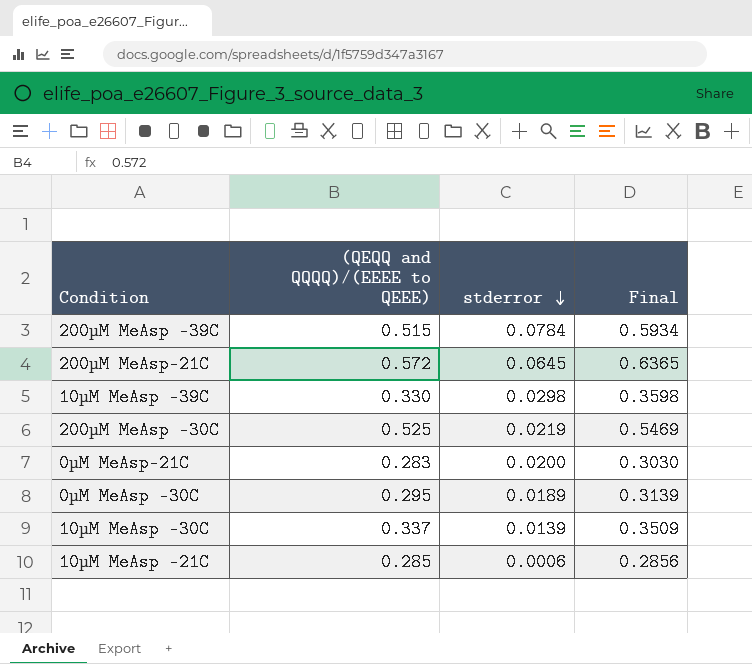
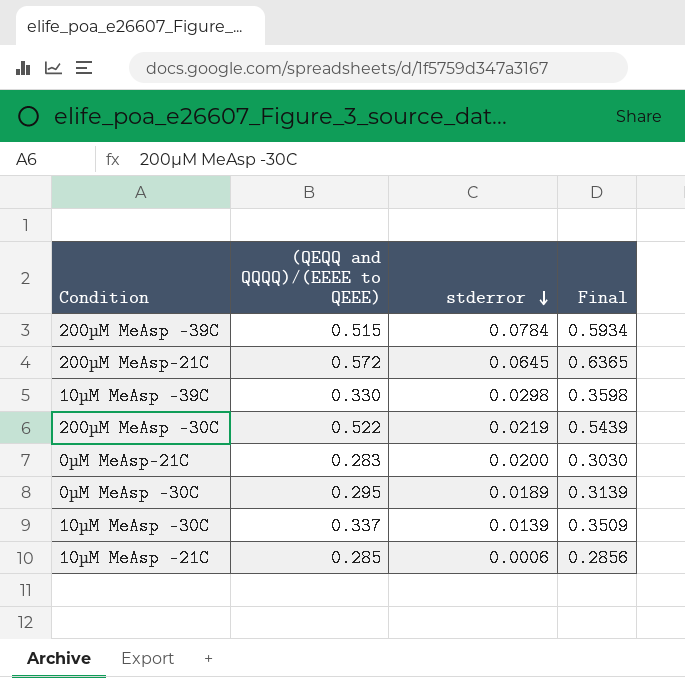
200µM MeAsp -30C | (QEQQ and QQQQ)/(EEEE to QEEE): 0.525 -> 0.522
200µM MeAsp -30C | Final: 0.5469 -> 0.5439

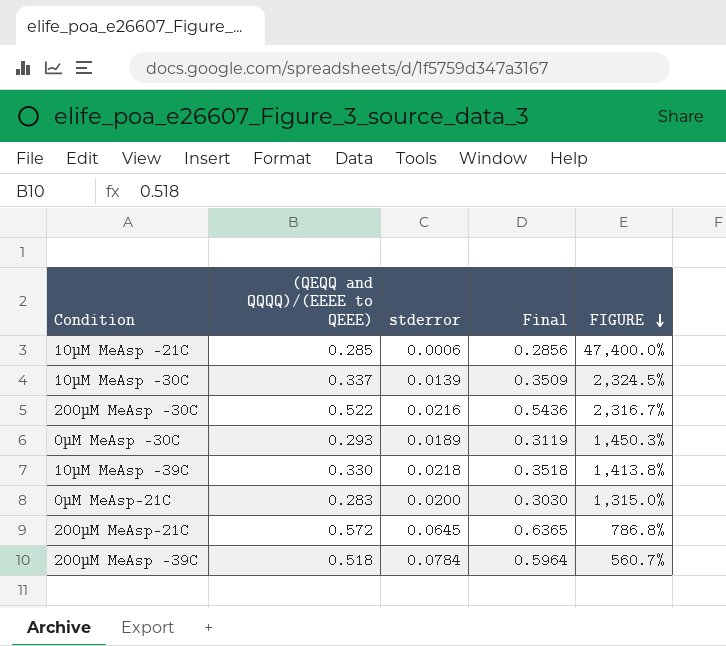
row order: stderror descending -> FIGURE descending
column FIGURE | formula: none -> ([(QEQQ and QQQQ)/(EEEE to QEEE)] - [stderror]) / [stderror]
200µM MeAsp -30C | stderror: 0.0219 -> 0.0216
200µM MeAsp -30C | Final: 0.5439 -> 0.5436
0µM MeAsp -30C | (QEQQ and QQQQ)/(EEEE to QEEE): 0.295 -> 0.293
0µM MeAsp -30C | Final: 0.3139 -> 0.3119
10µM MeAsp -39C | stderror: 0.0298 -> 0.0218
10µM MeAsp -39C | Final: 0.3598 -> 0.3518
200µM MeAsp -39C | (QEQQ and QQQQ)/(EEEE to QEEE): 0.515 -> 0.518
200µM MeAsp -39C | Final: 0.5934 -> 0.5964

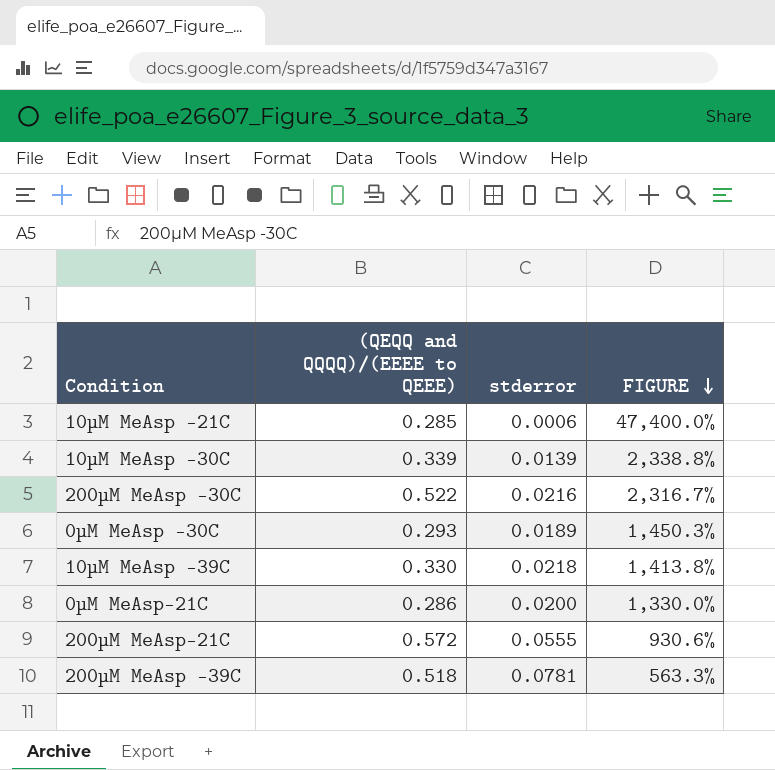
column Final | formula: [(QEQQ and QQQQ)/(EEEE to QEEE)] + [stderror] -> none
10µM MeAsp -30C | (QEQQ and QQQQ)/(EEEE to QEEE): 0.337 -> 0.339
10µM MeAsp -30C | FIGURE: 2,324.5% -> 2,338.8%
0µM MeAsp-21C | (QEQQ and QQQQ)/(EEEE to QEEE): 0.283 -> 0.286
0µM MeAsp-21C | FIGURE: 1,315.0% -> 1,330.0%
200µM MeAsp-21C | stderror: 0.0645 -> 0.0555
200µM MeAsp-21C | FIGURE: 786.8% -> 930.6%
200µM MeAsp -39C | stderror: 0.0784 -> 0.0781
200µM MeAsp -39C | FIGURE: 560.7% -> 563.3%

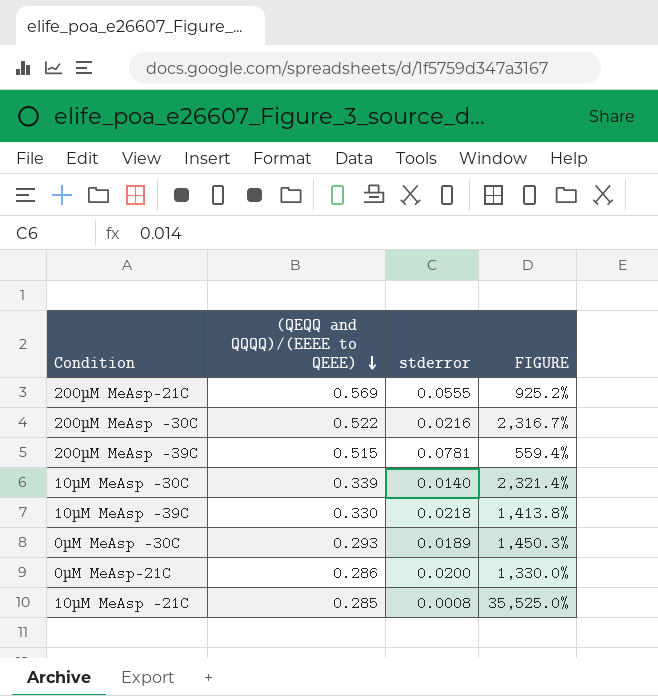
row order: FIGURE descending -> (QEQQ and QQQQ)/(EEEE to QEEE) descending
200µM MeAsp-21C | (QEQQ and QQQQ)/(EEEE to QEEE): 0.572 -> 0.569
200µM MeAsp-21C | FIGURE: 930.6% -> 925.2%
200µM MeAsp -39C | (QEQQ and QQQQ)/(EEEE to QEEE): 0.518 -> 0.515
200µM MeAsp -39C | FIGURE: 563.3% -> 559.4%
10µM MeAsp -30C | stderror: 0.0139 -> 0.0140
10µM MeAsp -30C | FIGURE: 2,338.8% -> 2,321.4%
10µM MeAsp -21C | stderror: 0.0006 -> 0.0008
10µM MeAsp -21C | FIGURE: 47,400.0% -> 35,525.0%

